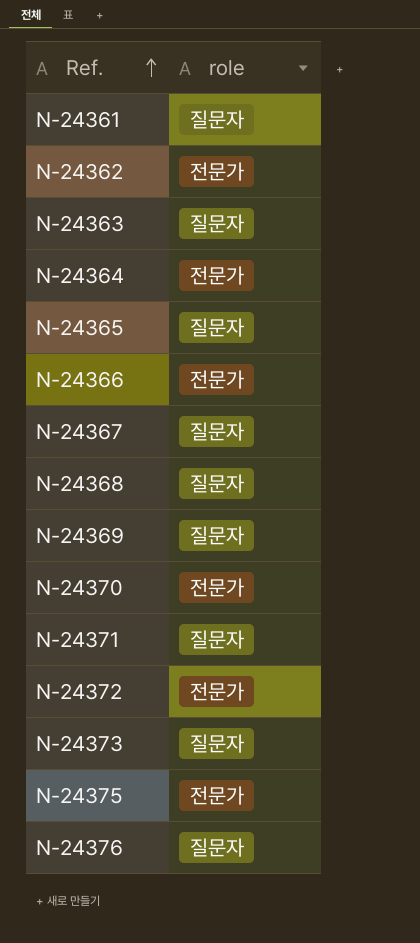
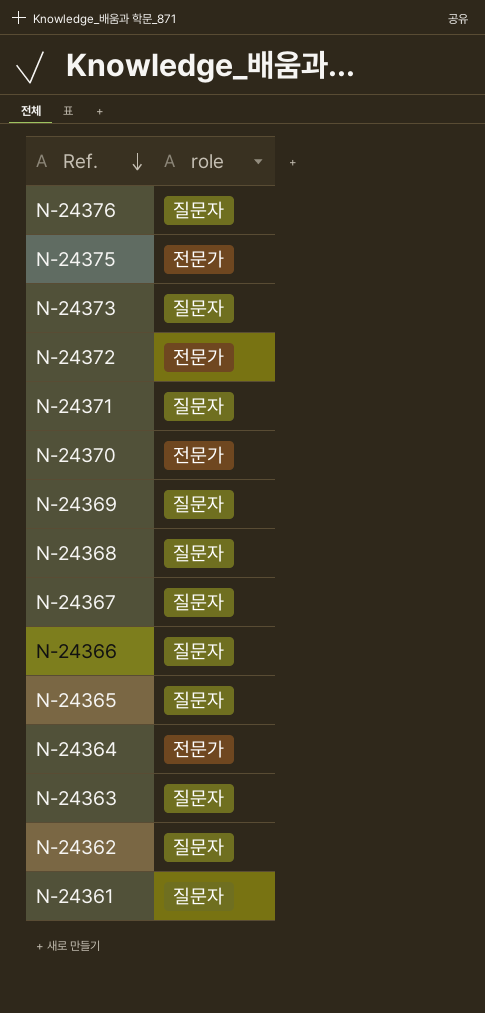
row order: Ref. ascending -> Ref. descending
N-24366 | role: 전문가 -> 질문자
N-24362 | role: 전문가 -> 질문자

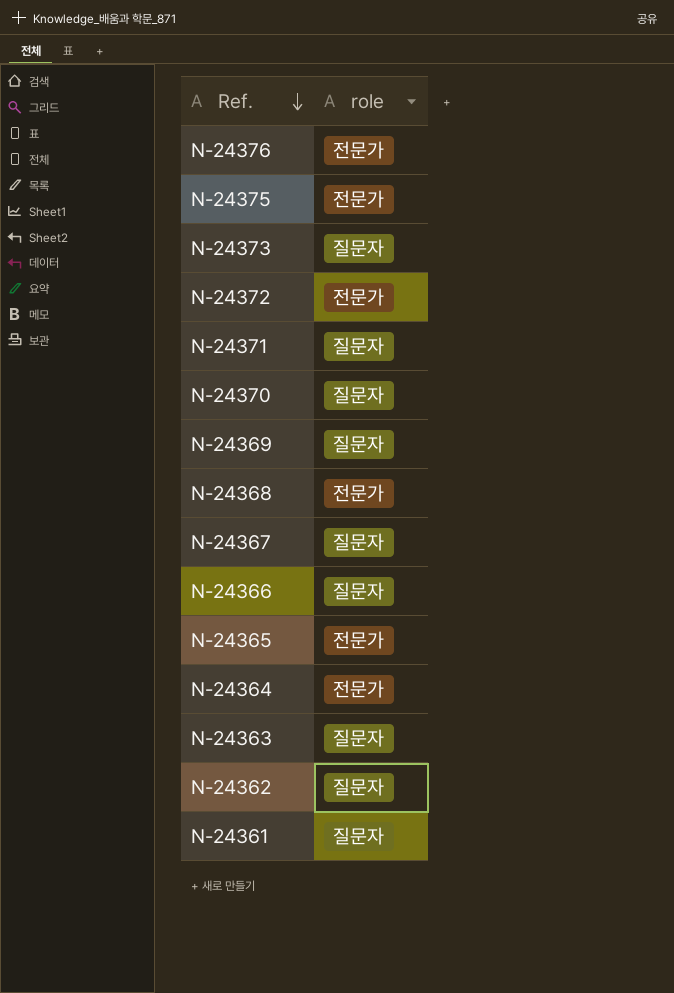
N-24376 | role: 질문자 -> 전문가
N-24370 | role: 전문가 -> 질문자
N-24368 | role: 질문자 -> 전문가
N-24365 | role: 질문자 -> 전문가

